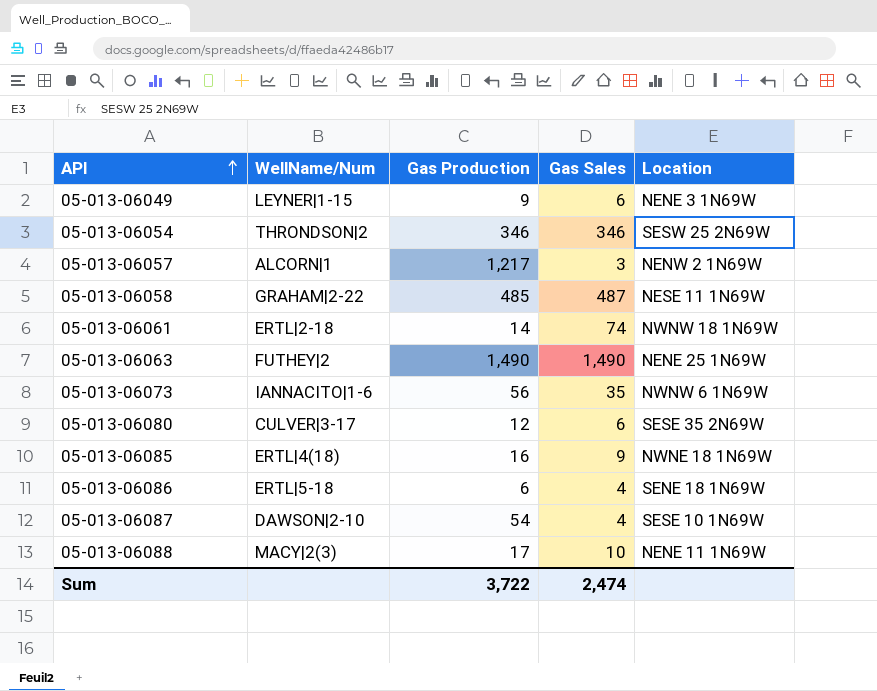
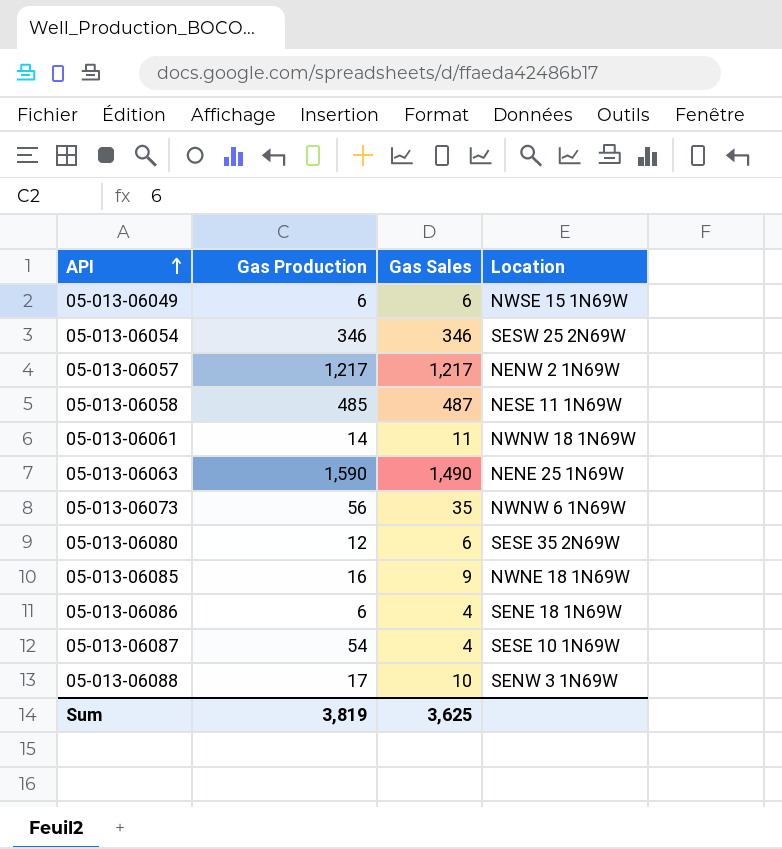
column WellName/Num | position: 2 -> none
05-013-06049 | Gas Production: 9 -> 6
05-013-06049 | Location: NENE 3 1N69W -> NWSE 15 1N69W
05-013-06057 | Gas Sales: 3 -> 1,217
05-013-06061 | Gas Sales: 74 -> 11
05-013-06063 | Gas Production: 1,490 -> 1,590
05-013-06088 | Location: NENE 11 1N69W -> SENW 3 1N69W
Sum | Gas Production: 3,722 -> 3,819
Sum | Gas Sales: 2,474 -> 3,625

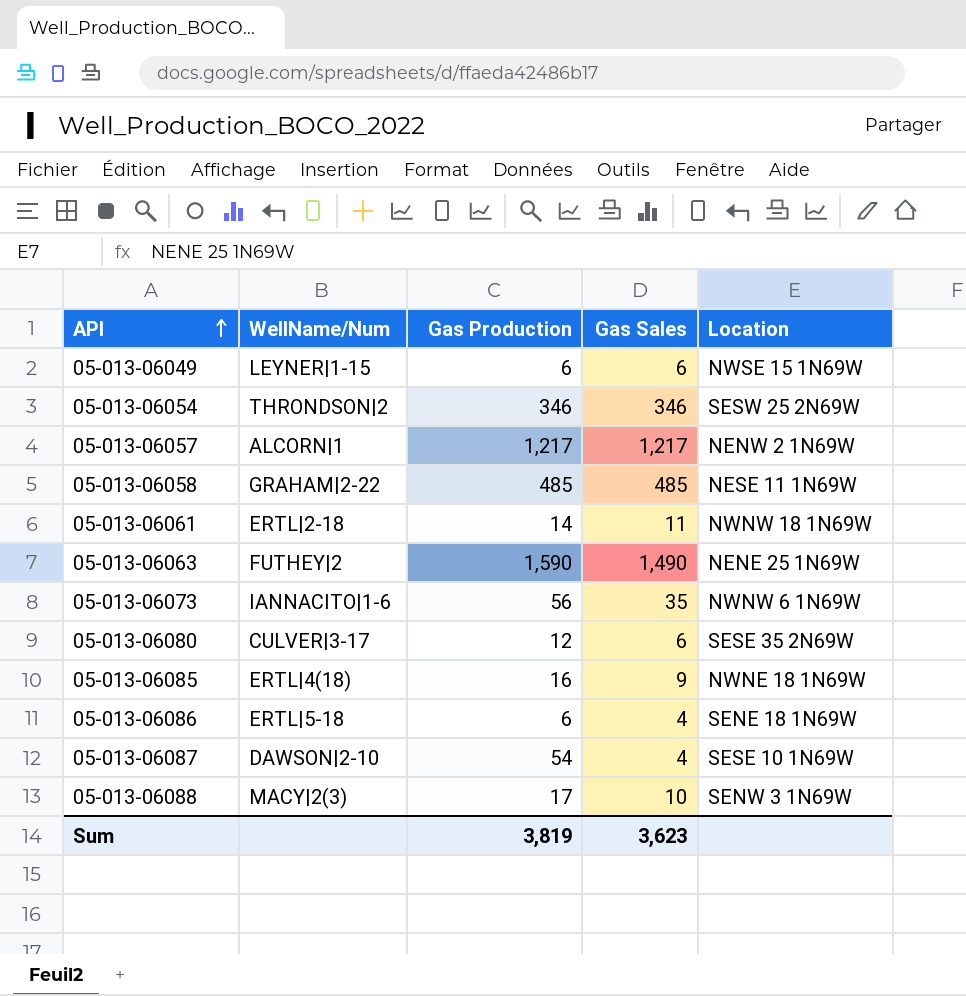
column WellName/Num | position: none -> 2
05-013-06058 | Gas Sales: 487 -> 485
Sum | Gas Sales: 3,625 -> 3,623

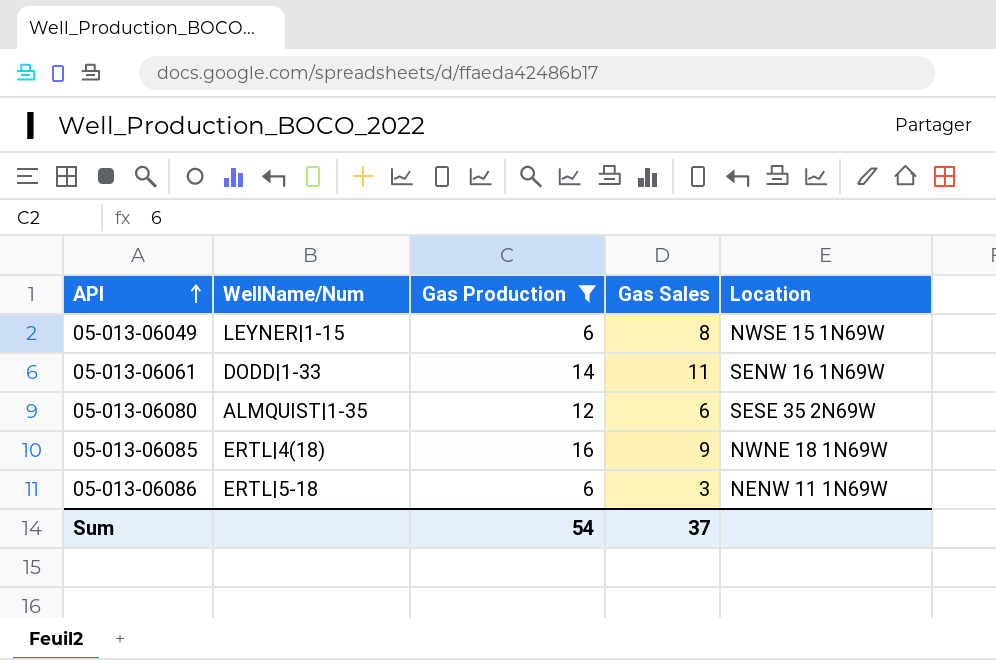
filter: none -> Gas Production <= 16
05-013-06049 | Gas Sales: 6 -> 8
05-013-06061 | WellName/Num: ERTL|2-18 -> DODD|1-33
05-013-06061 | Location: NWNW 18 1N69W -> SENW 16 1N69W
05-013-06080 | WellName/Num: CULVER|3-17 -> ALMQUIST|1-35
05-013-06086 | Gas Sales: 4 -> 3
05-013-06086 | Location: SENE 18 1N69W -> NENW 11 1N69W
Sum | Gas Production: 3,819 -> 54
Sum | Gas Sales: 3,623 -> 37

